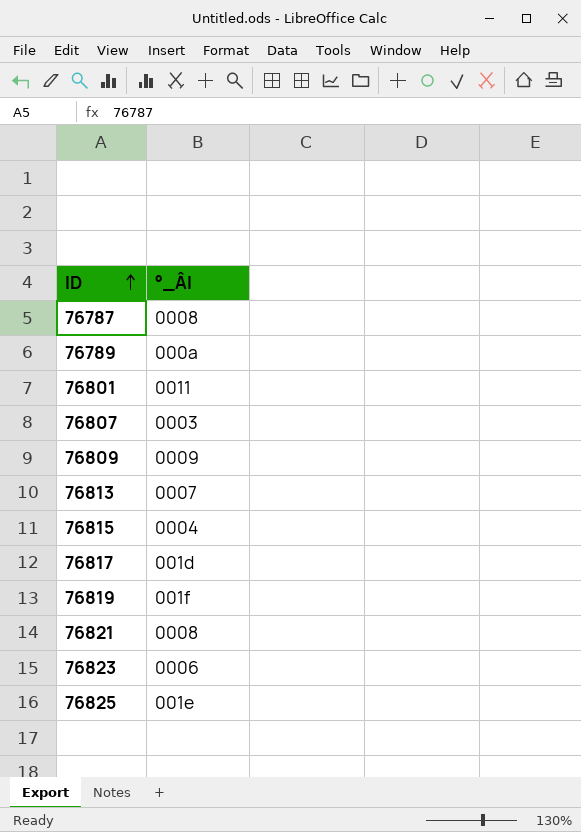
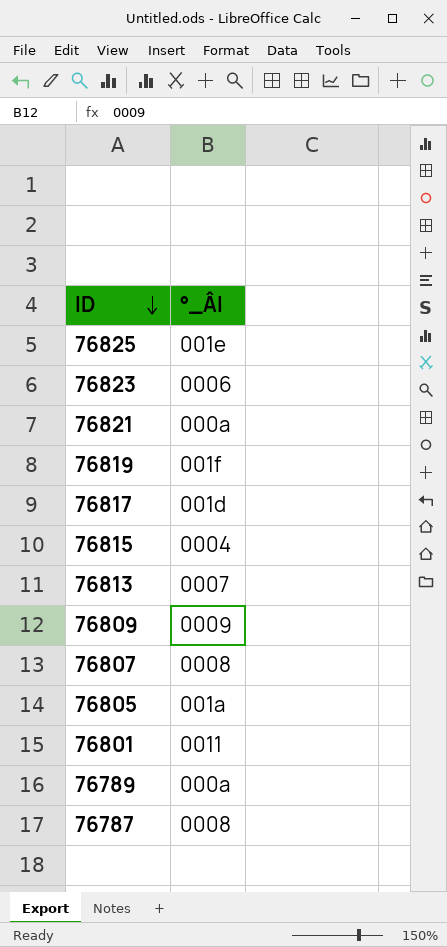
row order: ID ascending -> ID descending
76821 | °_ÂI: 0008 -> 000a
76807 | °_ÂI: 0003 -> 0008
row 76805: none -> 001a

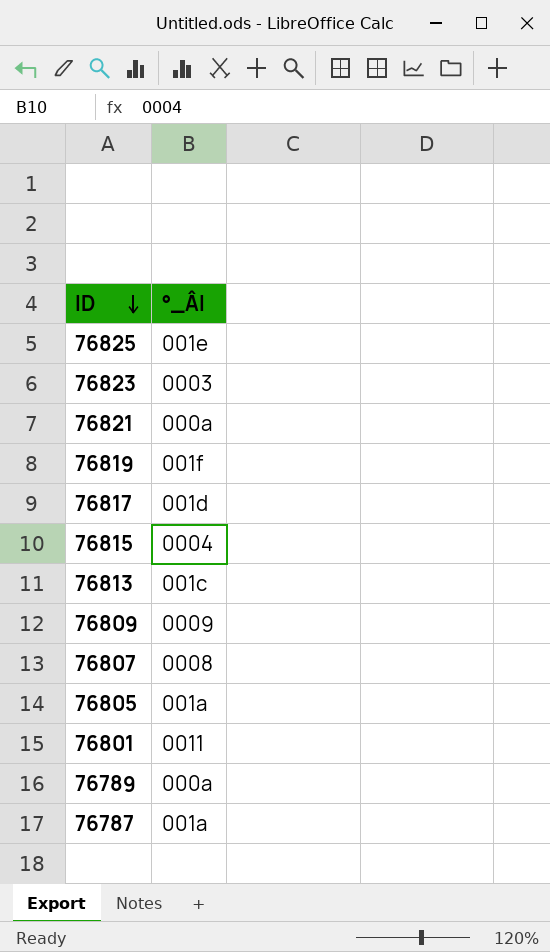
76823 | °_ÂI: 0006 -> 0003
76813 | °_ÂI: 0007 -> 001c
76787 | °_ÂI: 0008 -> 001a

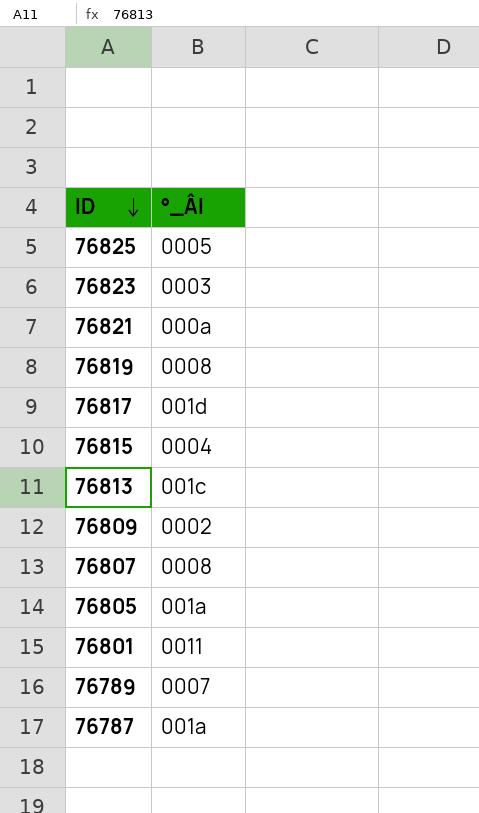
76825 | °_ÂI: 001e -> 0005
76819 | °_ÂI: 001f -> 0008
76809 | °_ÂI: 0009 -> 0002
76789 | °_ÂI: 000a -> 0007

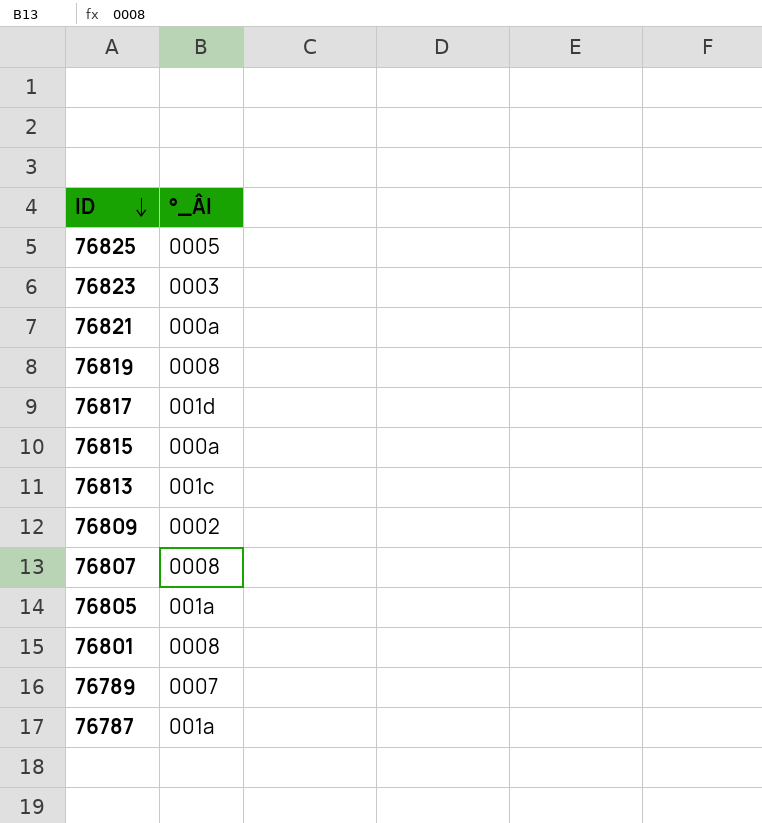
76815 | °_ÂI: 0004 -> 000a
76801 | °_ÂI: 0011 -> 0008

